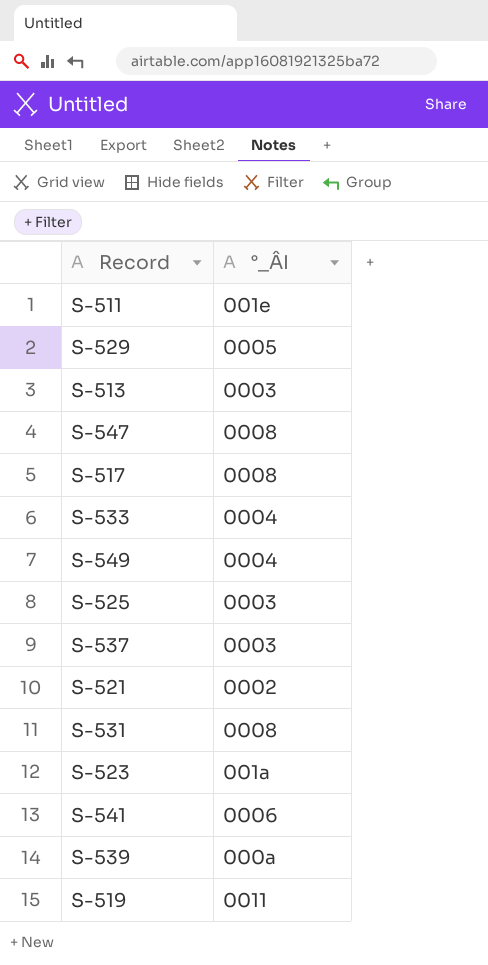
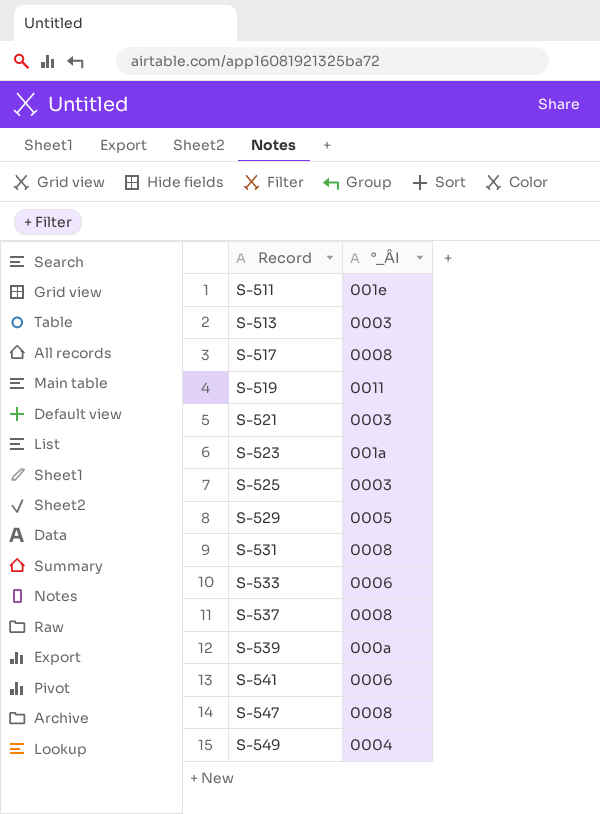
row order: none -> Record ascending
S-521 | °_ÂI: 0002 -> 0003
S-533 | °_ÂI: 0004 -> 0006
S-537 | °_ÂI: 0003 -> 0008

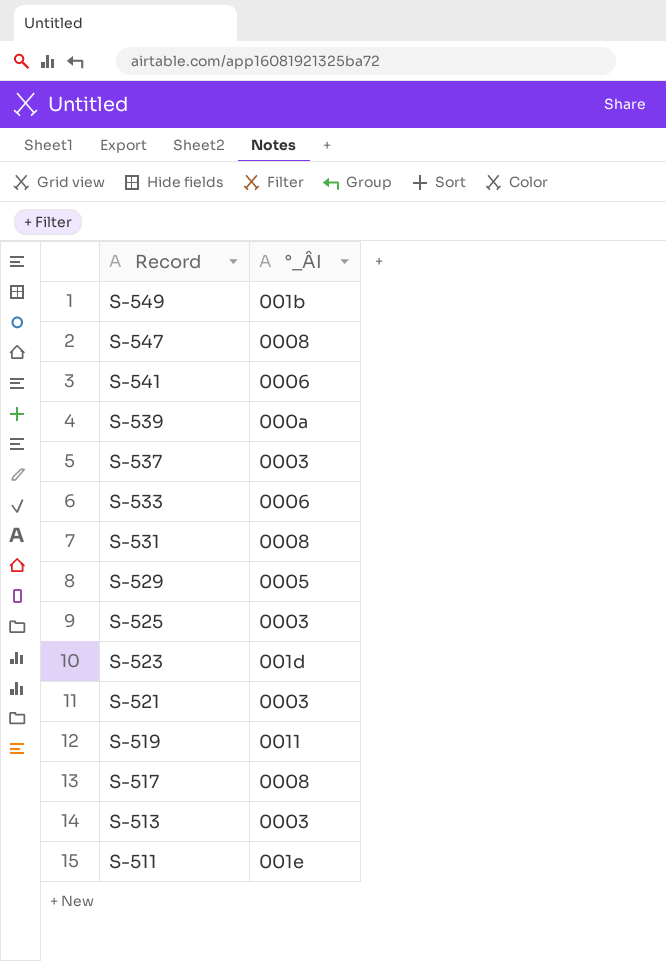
row order: Record ascending -> Record descending
S-549 | °_ÂI: 0004 -> 001b
S-537 | °_ÂI: 0008 -> 0003
S-523 | °_ÂI: 001a -> 001d

